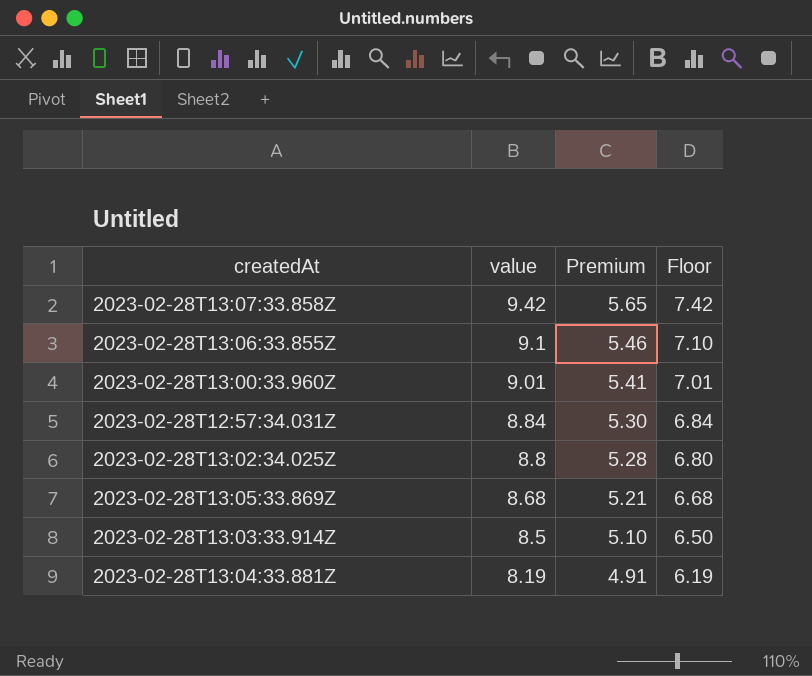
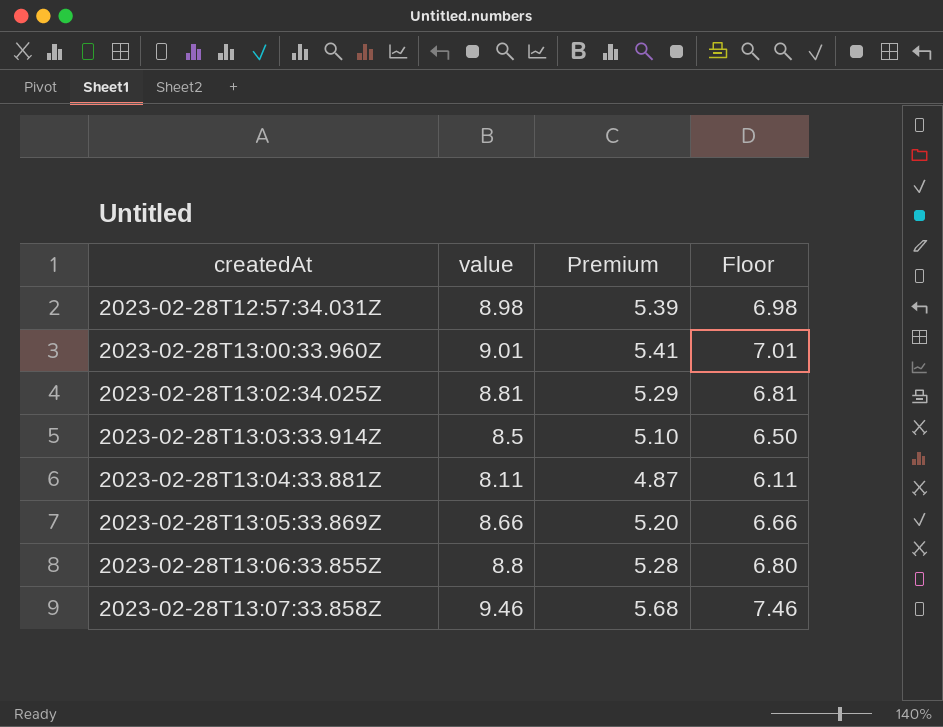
row order: value descending -> createdAt ascending
2023-02-28T12:57:34.031Z | value: 8.84 -> 8.98
2023-02-28T12:57:34.031Z | Premium: 5.30 -> 5.39
2023-02-28T12:57:34.031Z | Floor: 6.84 -> 6.98
2023-02-28T13:02:34.025Z | value: 8.8 -> 8.81
2023-02-28T13:02:34.025Z | Premium: 5.28 -> 5.29
2023-02-28T13:02:34.025Z | Floor: 6.80 -> 6.81
2023-02-28T13:04:33.881Z | value: 8.19 -> 8.11
2023-02-28T13:04:33.881Z | Premium: 4.91 -> 4.87
2023-02-28T13:04:33.881Z | Floor: 6.19 -> 6.11
2023-02-28T13:05:33.869Z | value: 8.68 -> 8.66
2023-02-28T13:05:33.869Z | Premium: 5.21 -> 5.20
2023-02-28T13:05:33.869Z | Floor: 6.68 -> 6.66
2023-02-28T13:06:33.855Z | value: 9.1 -> 8.8
2023-02-28T13:06:33.855Z | Premium: 5.46 -> 5.28
2023-02-28T13:06:33.855Z | Floor: 7.10 -> 6.80
2023-02-28T13:07:33.858Z | value: 9.42 -> 9.46
2023-02-28T13:07:33.858Z | Premium: 5.65 -> 5.68
2023-02-28T13:07:33.858Z | Floor: 7.42 -> 7.46

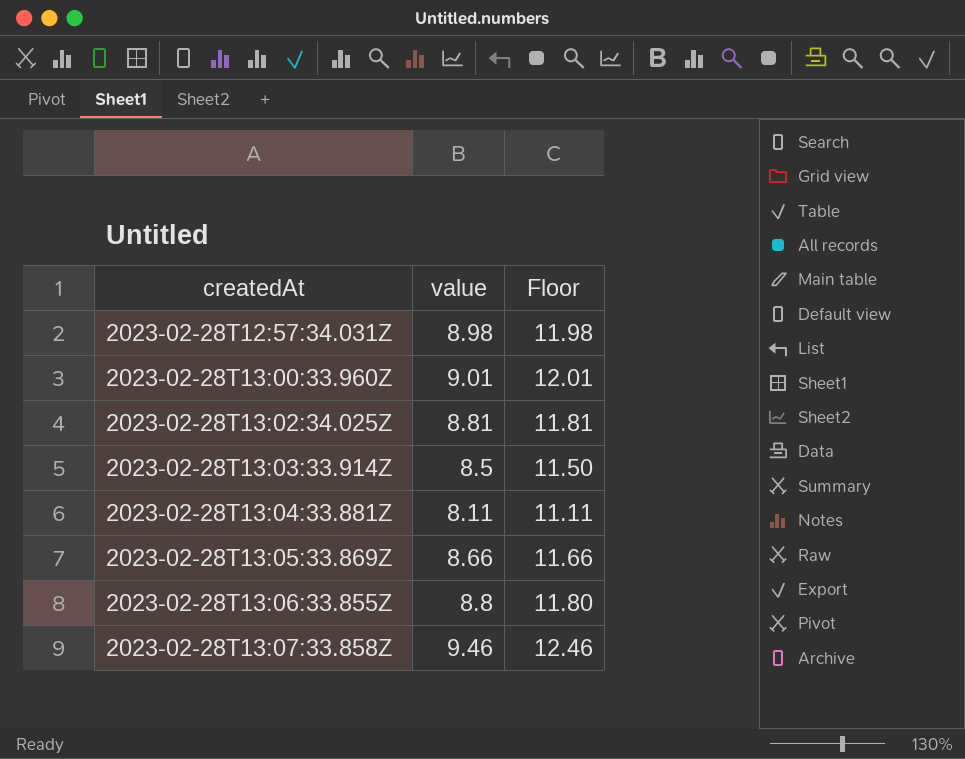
column Premium | formula: [value] * 0.6 -> none
column Floor | formula: [value] - 2 -> [value] + 3

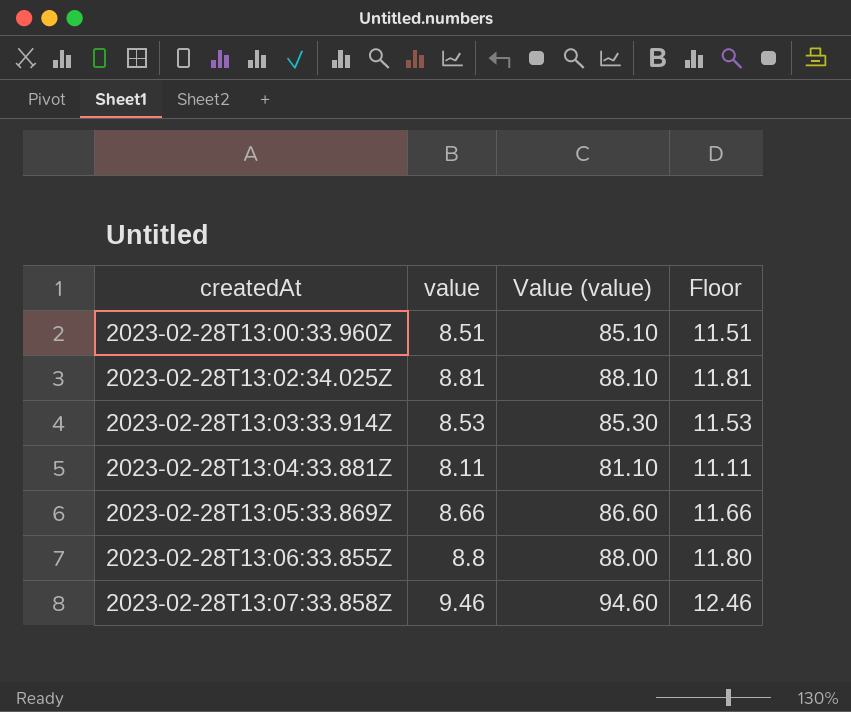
column Value (value) | formula: none -> [value] * 10
row 2023-02-28T12:57:34.031Z: 8.98 | 11.98 -> none
2023-02-28T13:00:33.960Z | value: 9.01 -> 8.51
2023-02-28T13:00:33.960Z | Floor: 12.01 -> 11.51
2023-02-28T13:03:33.914Z | value: 8.5 -> 8.53
2023-02-28T13:03:33.914Z | Floor: 11.50 -> 11.53

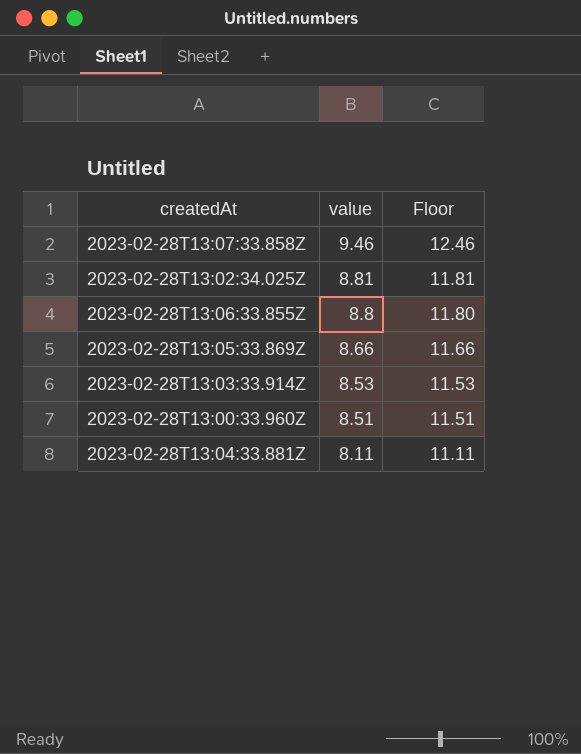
row order: createdAt ascending -> value descending
column Value (value) | formula: [value] * 10 -> none

